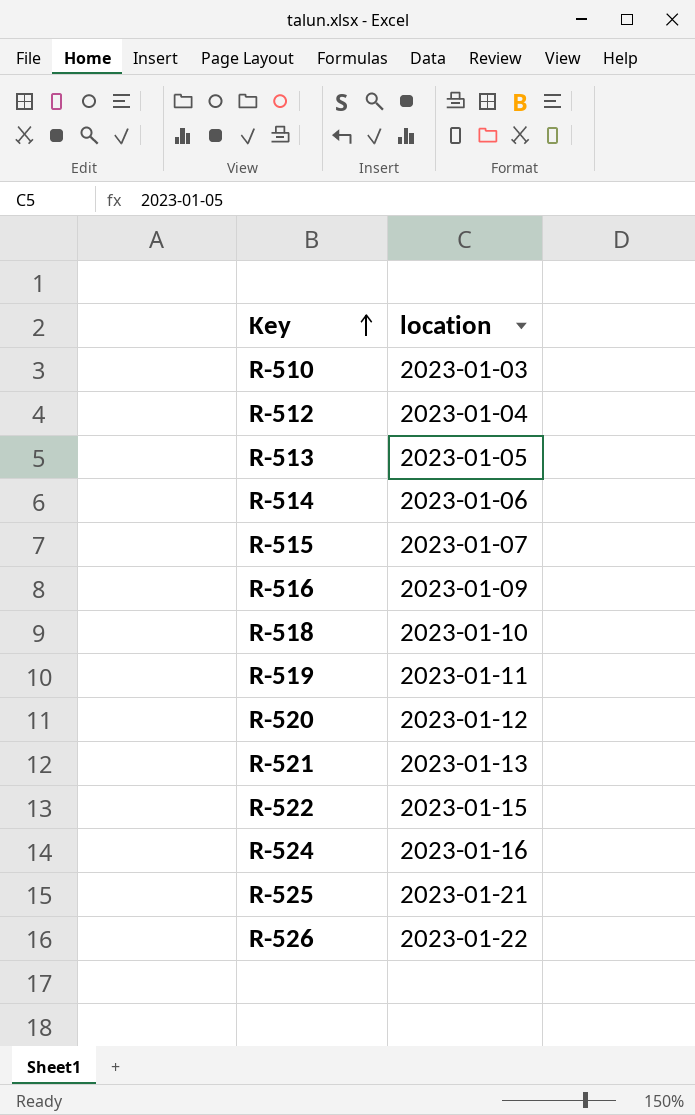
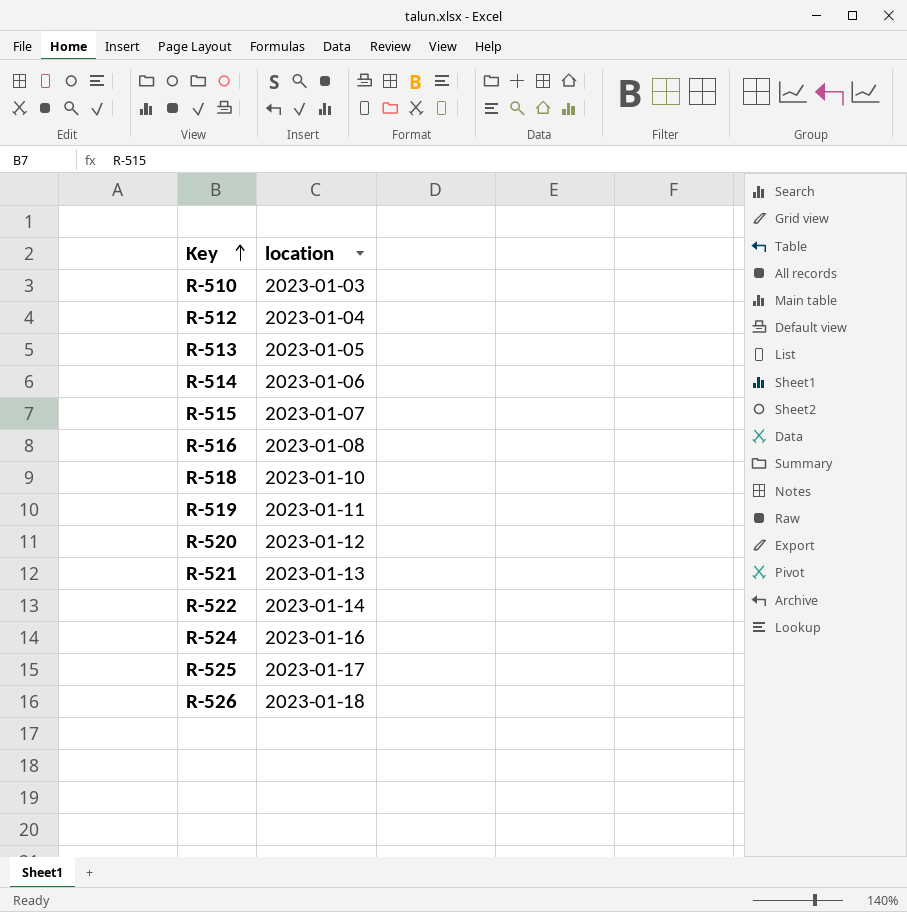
R-516 | location: 2023-01-09 -> 2023-01-08
R-522 | location: 2023-01-15 -> 2023-01-14
R-525 | location: 2023-01-21 -> 2023-01-17
R-526 | location: 2023-01-22 -> 2023-01-18

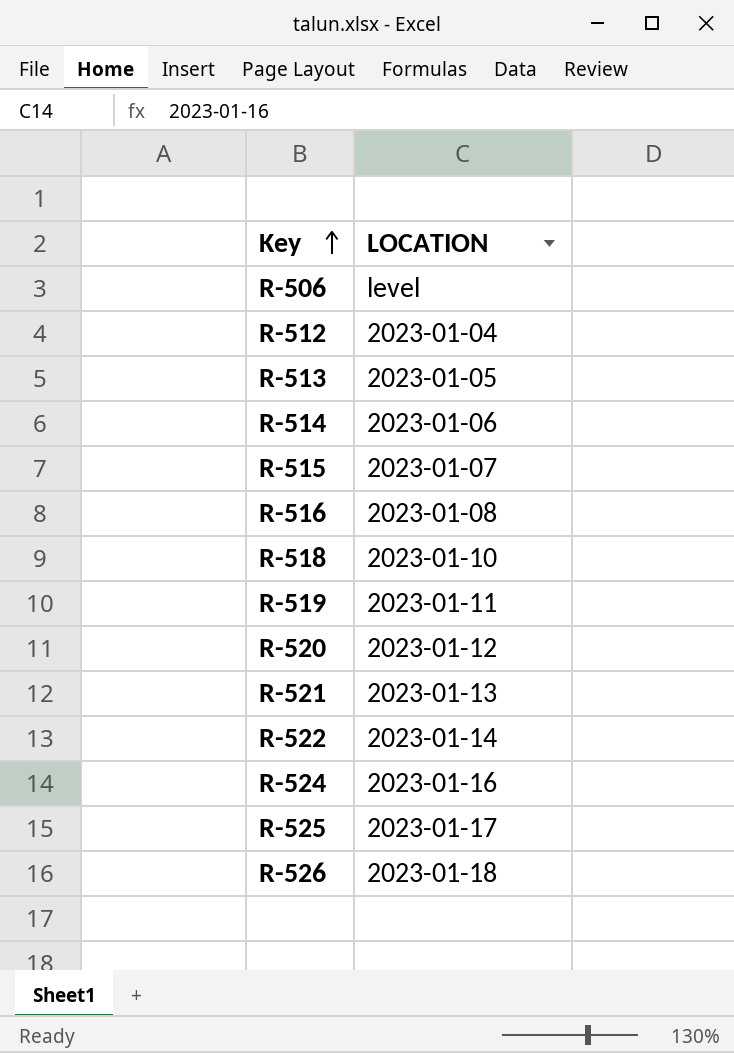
column name: location -> LOCATION
row R-510: 2023-01-03 -> none
row R-506: none -> level

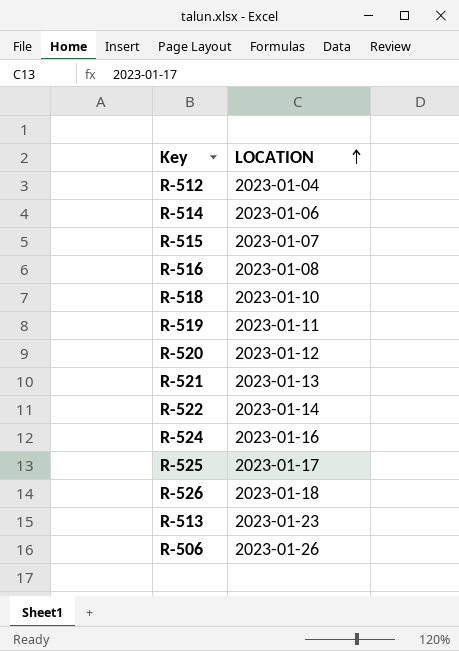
row order: Key ascending -> LOCATION ascending
R-513 | LOCATION: 2023-01-05 -> 2023-01-23
R-506 | LOCATION: level -> 2023-01-26

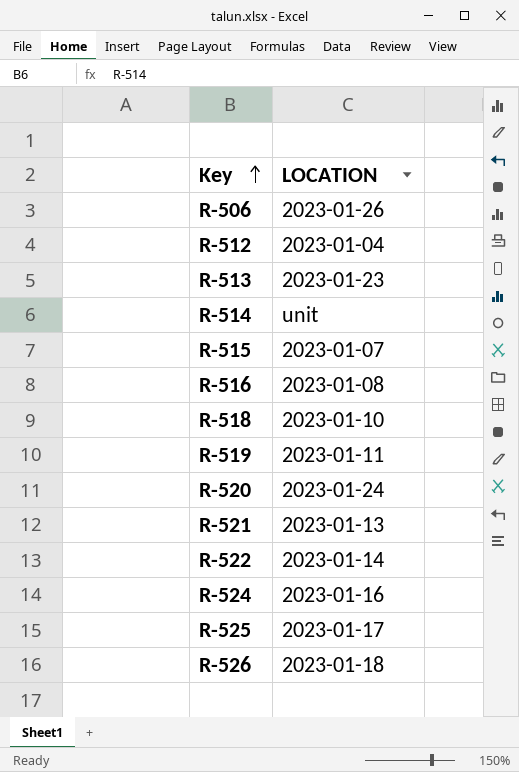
row order: LOCATION ascending -> Key ascending
R-514 | LOCATION: 2023-01-06 -> unit
R-520 | LOCATION: 2023-01-12 -> 2023-01-24

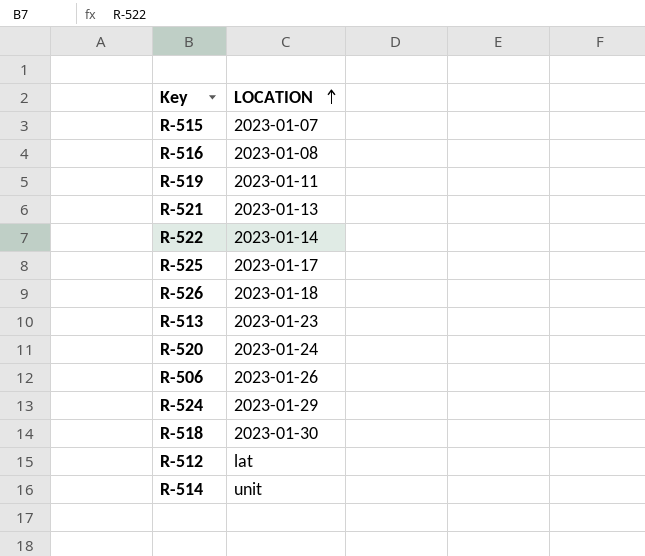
row order: Key ascending -> LOCATION ascending
R-524 | LOCATION: 2023-01-16 -> 2023-01-29
R-518 | LOCATION: 2023-01-10 -> 2023-01-30
R-512 | LOCATION: 2023-01-04 -> lat

